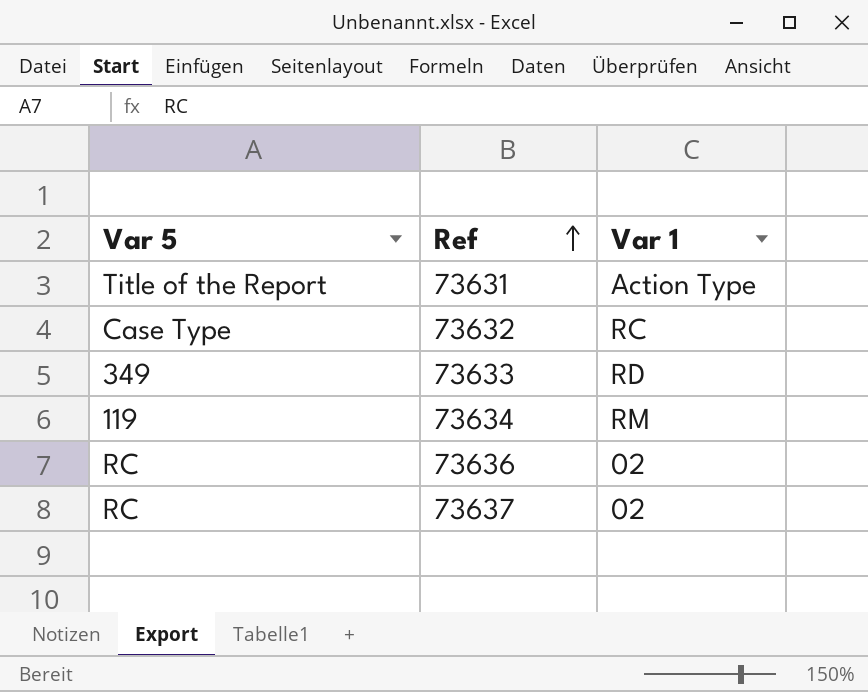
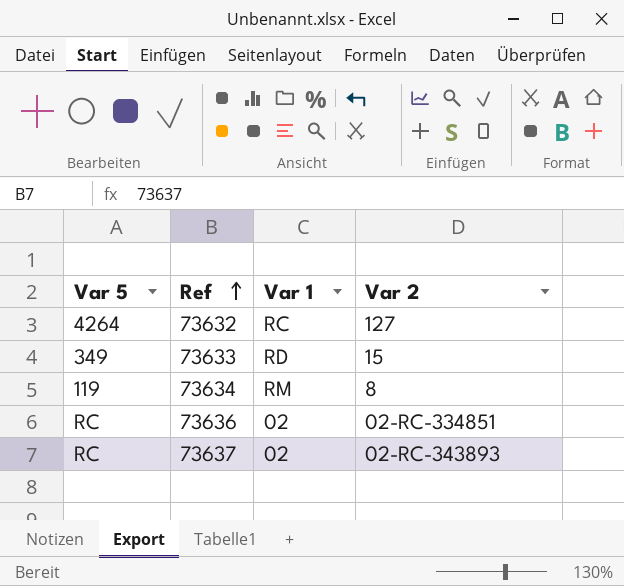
column Var 2 | position: none -> 4
row 73631: Title of the Report | Action Type -> none
73632 | Var 5: Case Type -> 4264

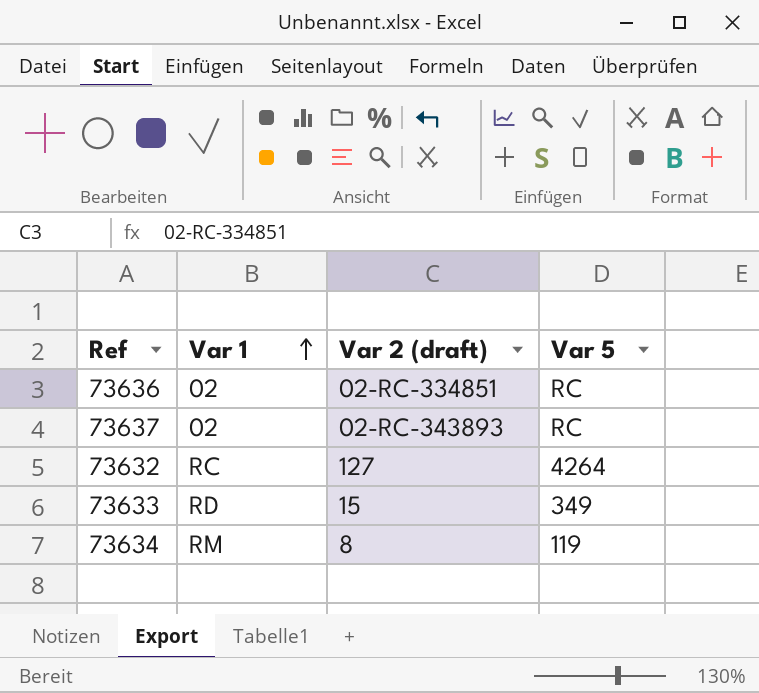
row order: Ref ascending -> Var 1 ascending
column name: Var 2 -> Var 2 (draft)
column Var 5 | position: 1 -> 4

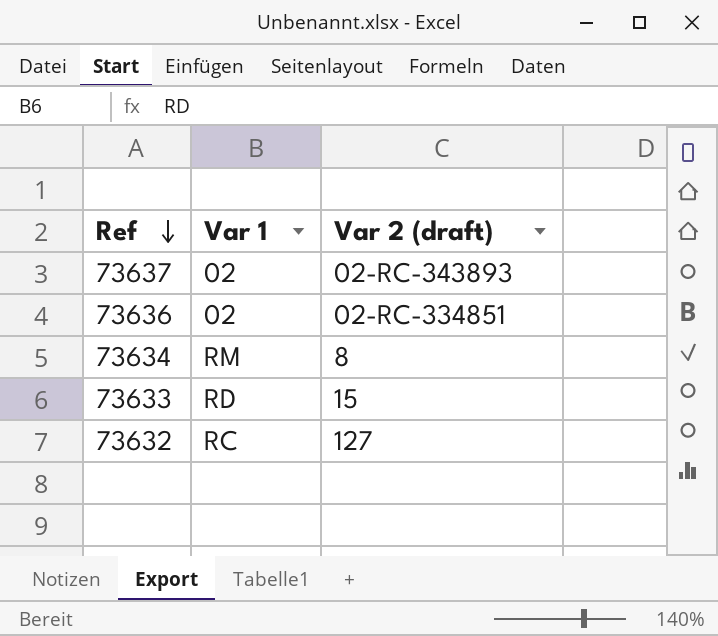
row order: Var 1 ascending -> Ref descending
column Var 5 | position: 4 -> none

